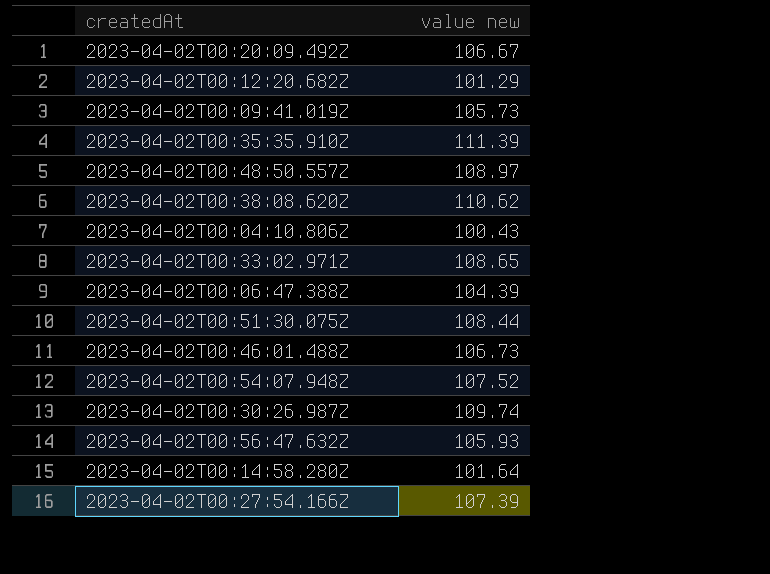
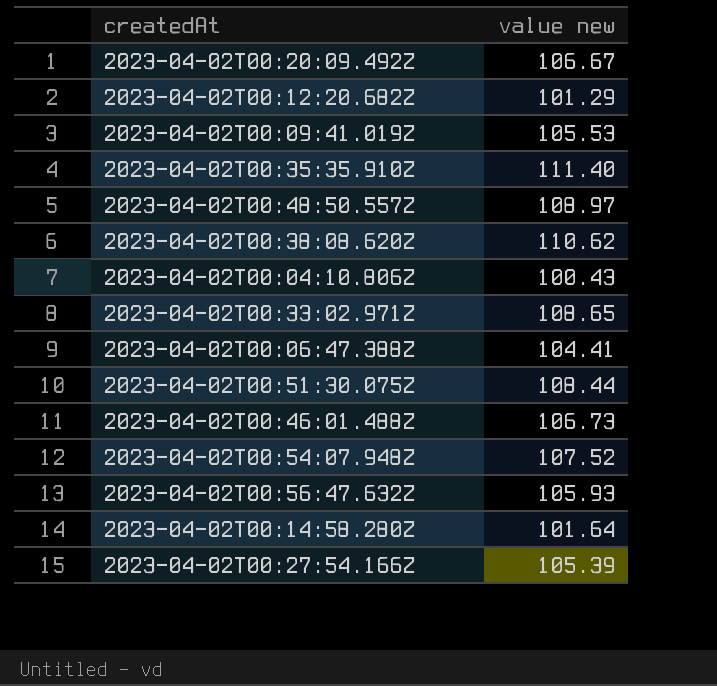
row 2023-04-02T00:30:26.987Z: 109.74 -> none
2023-04-02T00:09:41.019Z | value new: 105.73 -> 105.53
2023-04-02T00:35:35.910Z | value new: 111.39 -> 111.40
2023-04-02T00:06:47.388Z | value new: 104.39 -> 104.41
2023-04-02T00:27:54.166Z | value new: 107.39 -> 105.39

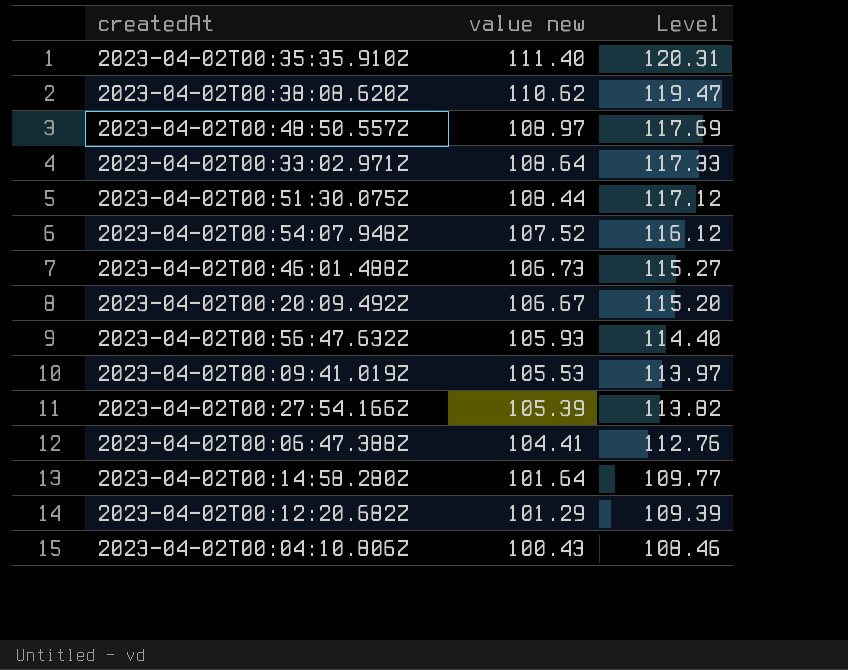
row order: none -> value new descending
column Level | formula: none -> [value new] * 1.08
2023-04-02T00:33:02.971Z | value new: 108.65 -> 108.64

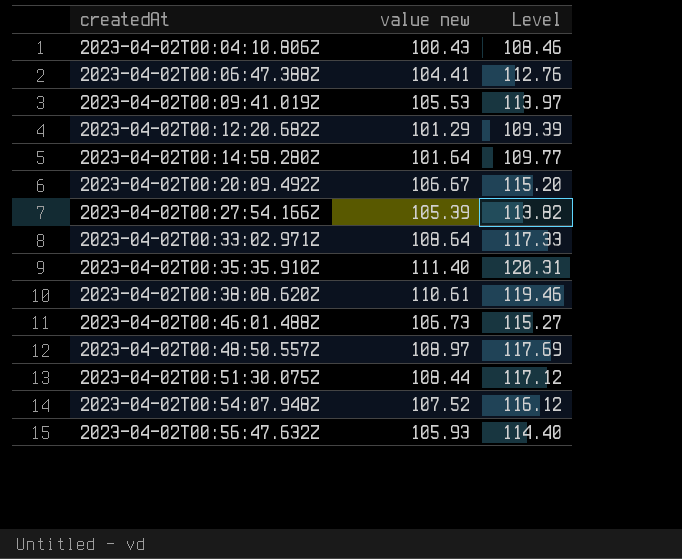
row order: value new descending -> createdAt ascending
2023-04-02T00:38:08.620Z | value new: 110.62 -> 110.61
2023-04-02T00:38:08.620Z | Level: 119.47 -> 119.46

